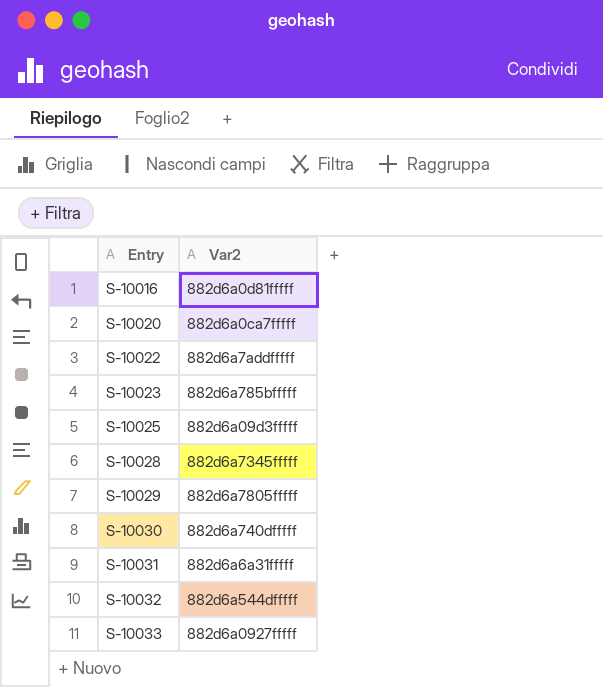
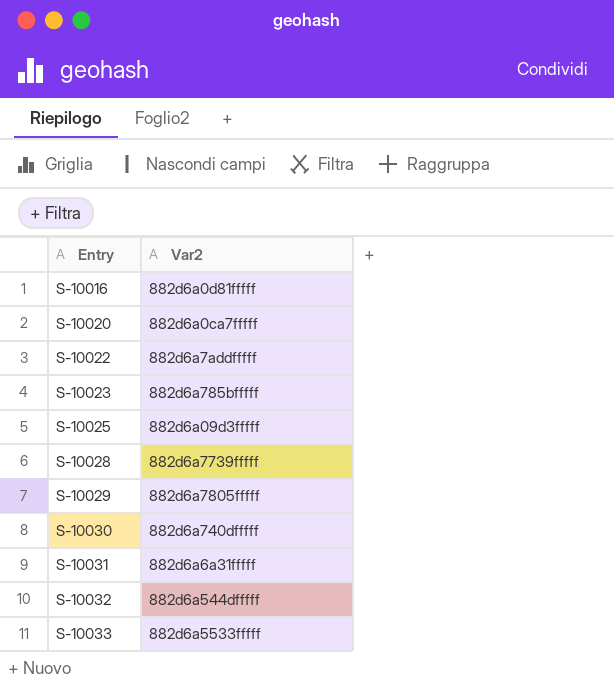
S-10028 | Var2: 882d6a7345fffff -> 882d6a7739fffff
S-10033 | Var2: 882d6a0927fffff -> 882d6a5533fffff

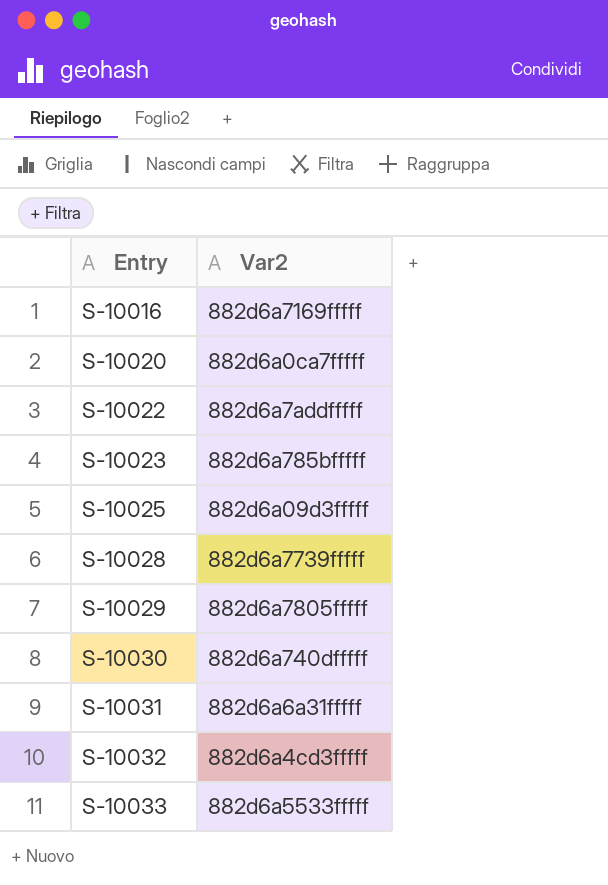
S-10016 | Var2: 882d6a0d81fffff -> 882d6a7169fffff
S-10032 | Var2: 882d6a544dfffff -> 882d6a4cd3fffff

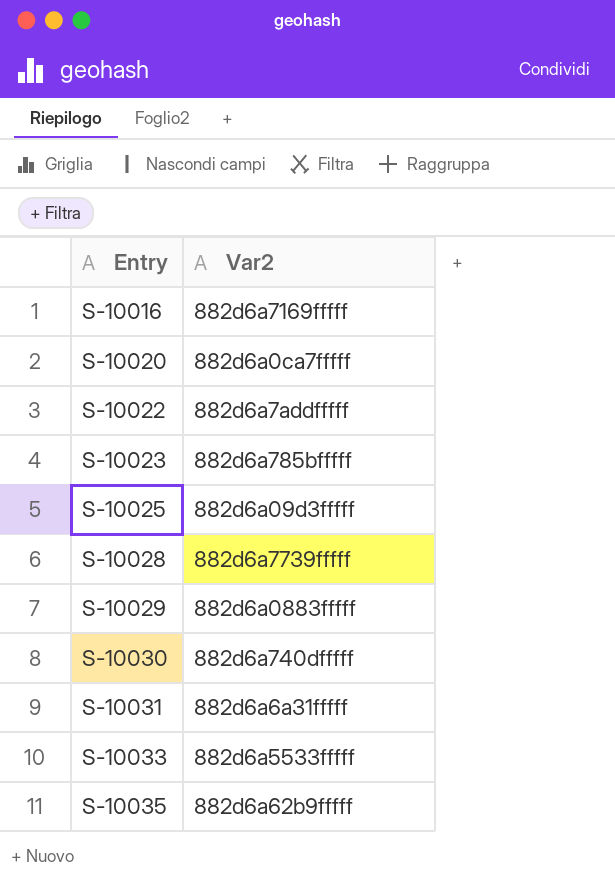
row S-10032: 882d6a4cd3fffff -> none
S-10029 | Var2: 882d6a7805fffff -> 882d6a0883fffff
row S-10035: none -> 882d6a62b9fffff

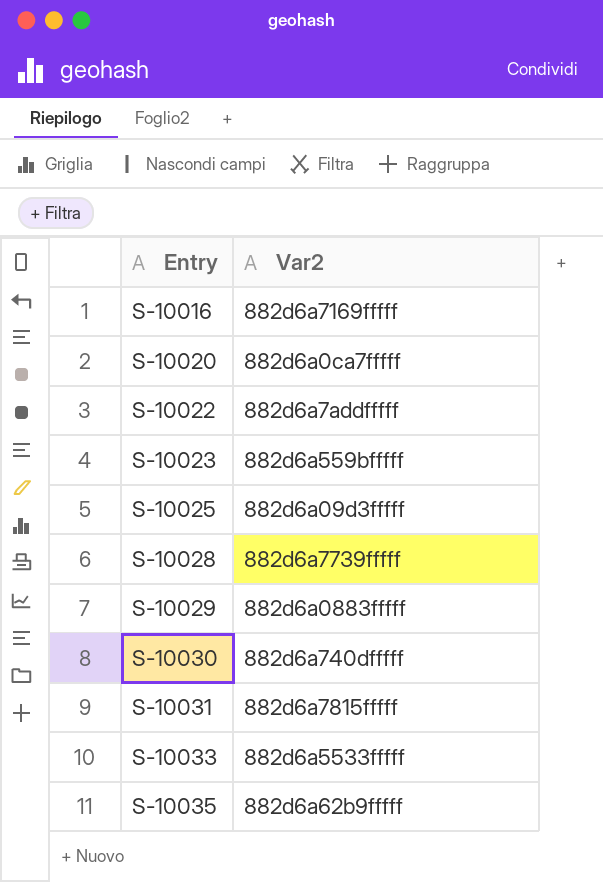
S-10023 | Var2: 882d6a785bfffff -> 882d6a559bfffff
S-10031 | Var2: 882d6a6a31fffff -> 882d6a7815fffff

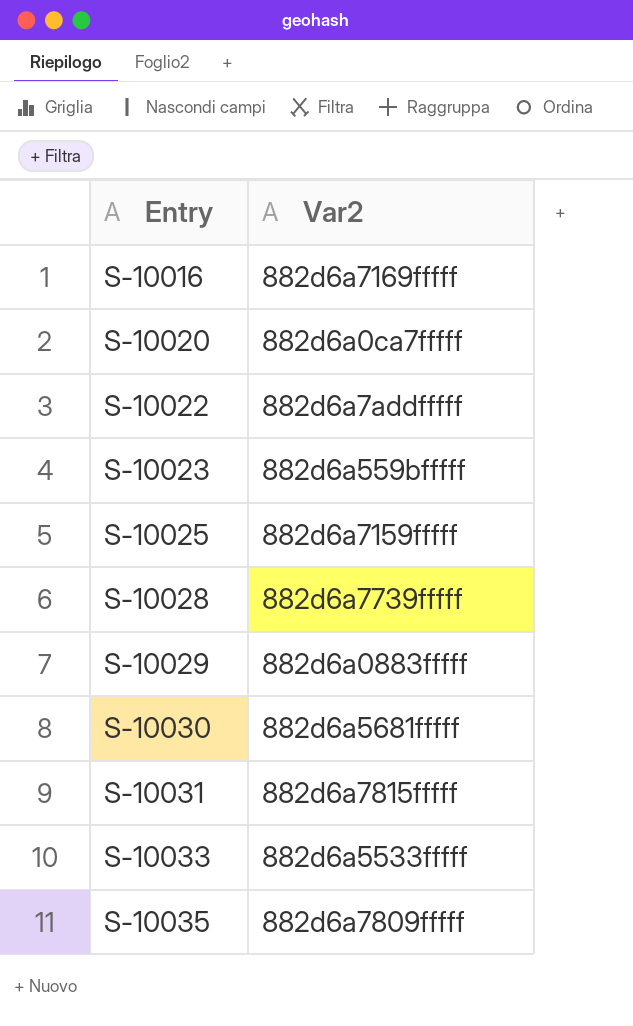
S-10025 | Var2: 882d6a09d3fffff -> 882d6a7159fffff
S-10030 | Var2: 882d6a740dfffff -> 882d6a5681fffff
S-10035 | Var2: 882d6a62b9fffff -> 882d6a7809fffff

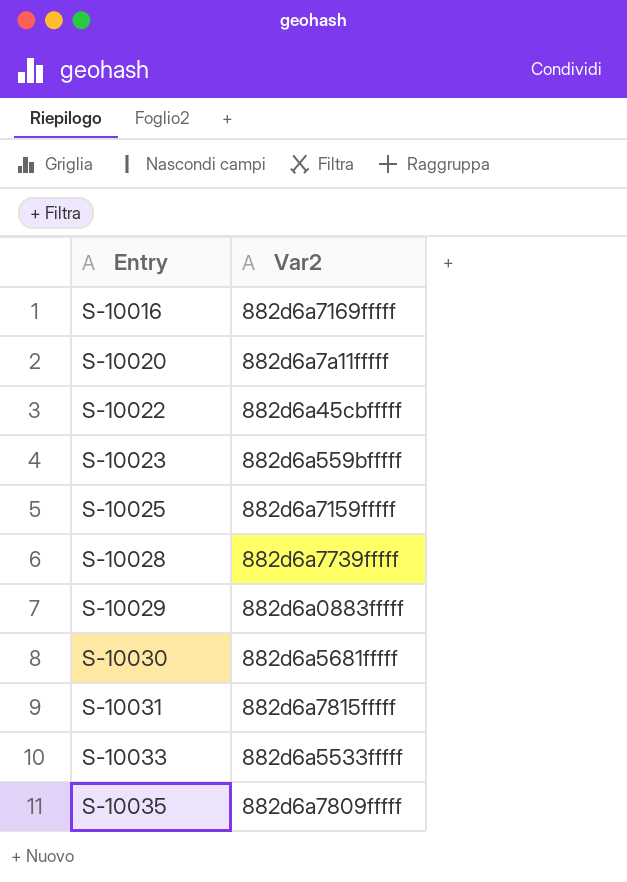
S-10020 | Var2: 882d6a0ca7fffff -> 882d6a7a11fffff
S-10022 | Var2: 882d6a7addfffff -> 882d6a45cbfffff

